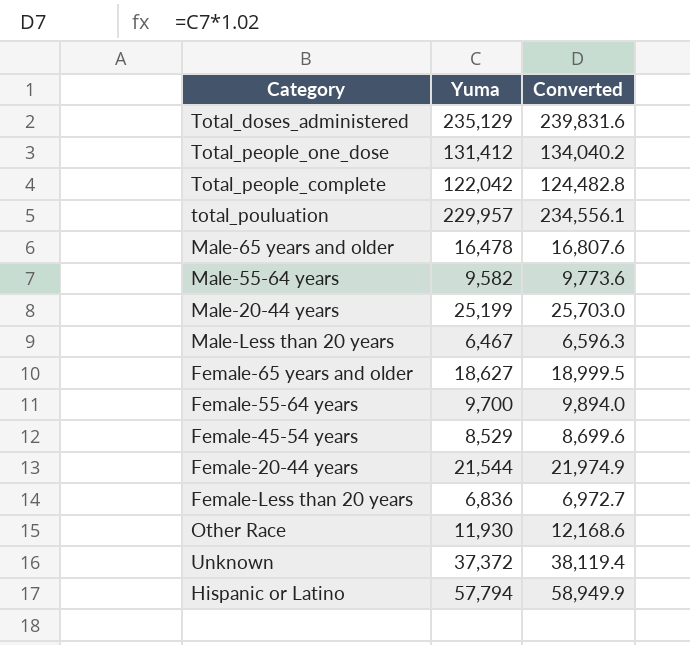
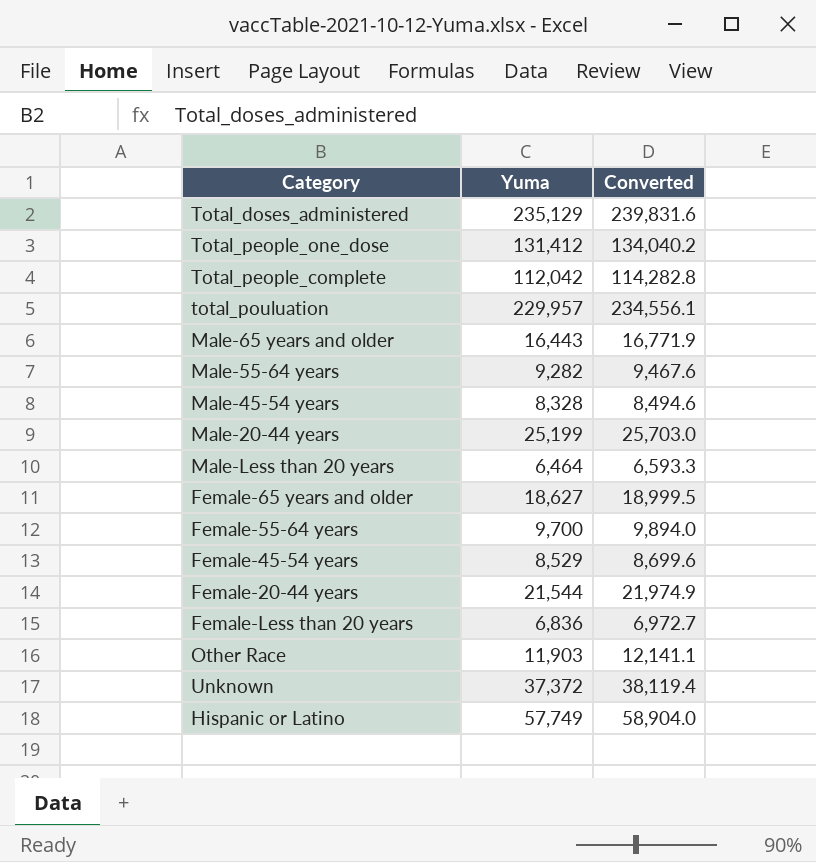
Total_people_complete | Yuma: 122,042 -> 112,042
Total_people_complete | Converted: 124,482.8 -> 114,282.8
Male-65 years and older | Yuma: 16,478 -> 16,443
Male-65 years and older | Converted: 16,807.6 -> 16,771.9
Male-55-64 years | Yuma: 9,582 -> 9,282
Male-55-64 years | Converted: 9,773.6 -> 9,467.6
row Male-45-54 years: none -> 8,328 | 8,494.6
Male-Less than 20 years | Yuma: 6,467 -> 6,464
Male-Less than 20 years | Converted: 6,596.3 -> 6,593.3
Other Race | Yuma: 11,930 -> 11,903
Other Race | Converted: 12,168.6 -> 12,141.1
Hispanic or Latino | Yuma: 57,794 -> 57,749
Hispanic or Latino | Converted: 58,949.9 -> 58,904.0

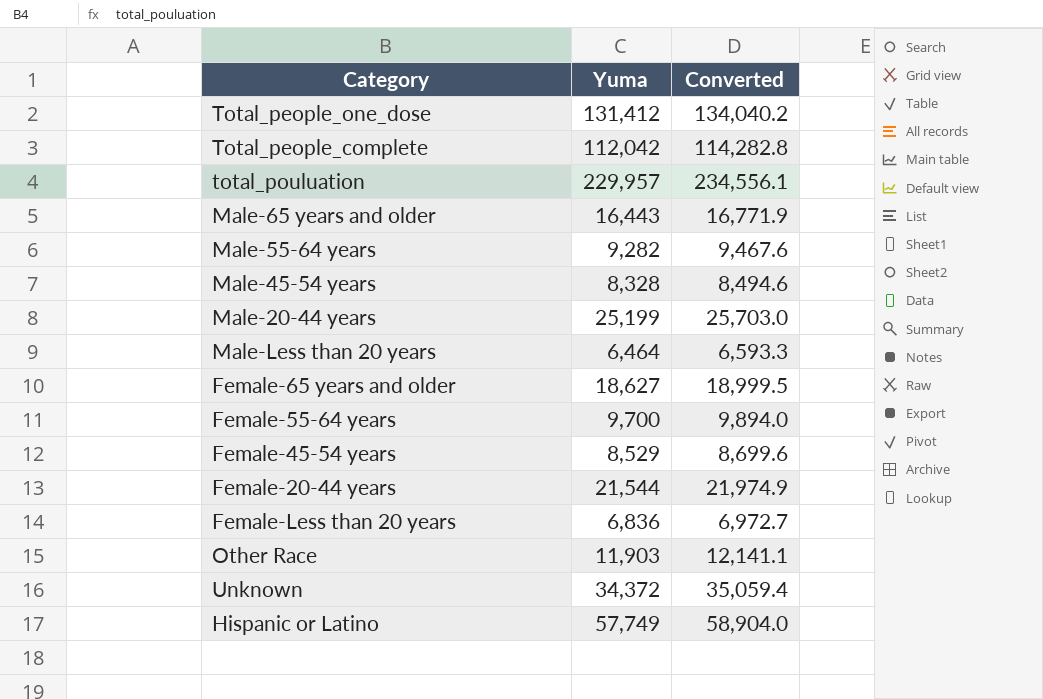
row Total_doses_administered: 235,129 | 239,831.6 -> none
Unknown | Yuma: 37,372 -> 34,372
Unknown | Converted: 38,119.4 -> 35,059.4

